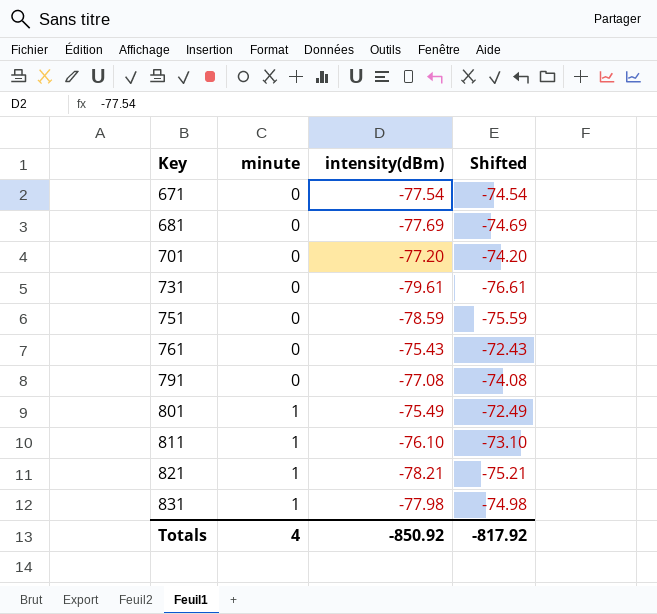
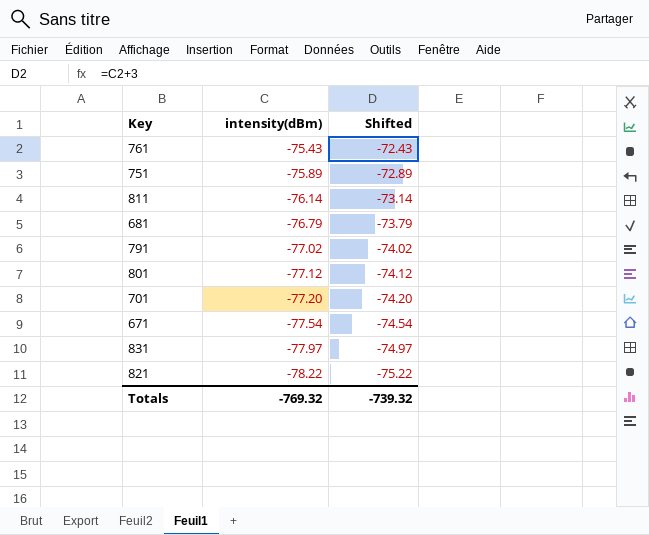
row order: Key ascending -> intensity(dBm) descending
column minute | position: 2 -> none
row 731: 0 | -79.61 | -76.61 -> none
751 | intensity(dBm): -78.59 -> -75.89
751 | Shifted: -75.59 -> -72.89
811 | intensity(dBm): -76.10 -> -76.14
811 | Shifted: -73.10 -> -73.14
681 | intensity(dBm): -77.69 -> -76.79
681 | Shifted: -74.69 -> -73.79
791 | intensity(dBm): -77.08 -> -77.02
791 | Shifted: -74.08 -> -74.02
801 | intensity(dBm): -75.49 -> -77.12
801 | Shifted: -72.49 -> -74.12
831 | intensity(dBm): -77.98 -> -77.97
831 | Shifted: -74.98 -> -74.97
821 | intensity(dBm): -78.21 -> -78.22
821 | Shifted: -75.21 -> -75.22
Totals | intensity(dBm): -850.92 -> -769.32
Totals | Shifted: -817.92 -> -739.32

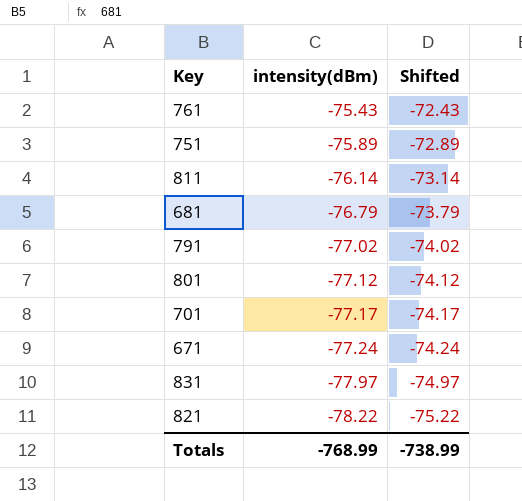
701 | intensity(dBm): -77.20 -> -77.17
701 | Shifted: -74.20 -> -74.17
671 | intensity(dBm): -77.54 -> -77.24
671 | Shifted: -74.54 -> -74.24
Totals | intensity(dBm): -769.32 -> -768.99
Totals | Shifted: -739.32 -> -738.99

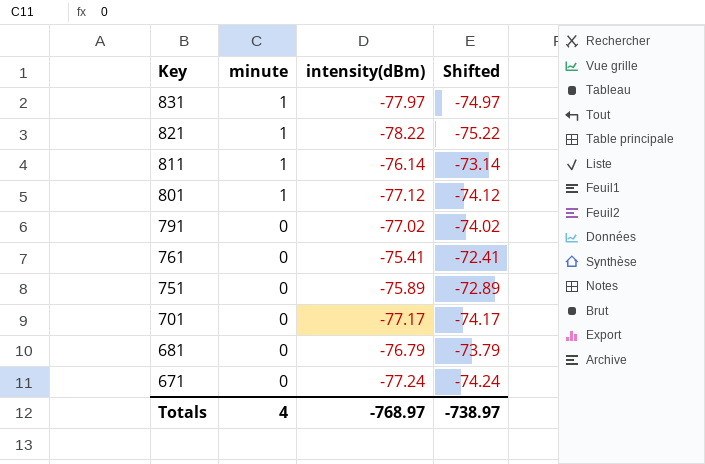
row order: intensity(dBm) descending -> Key descending
column minute | position: none -> 2
761 | intensity(dBm): -75.43 -> -75.41
761 | Shifted: -72.43 -> -72.41
Totals | intensity(dBm): -768.99 -> -768.97
Totals | Shifted: -738.99 -> -738.97

